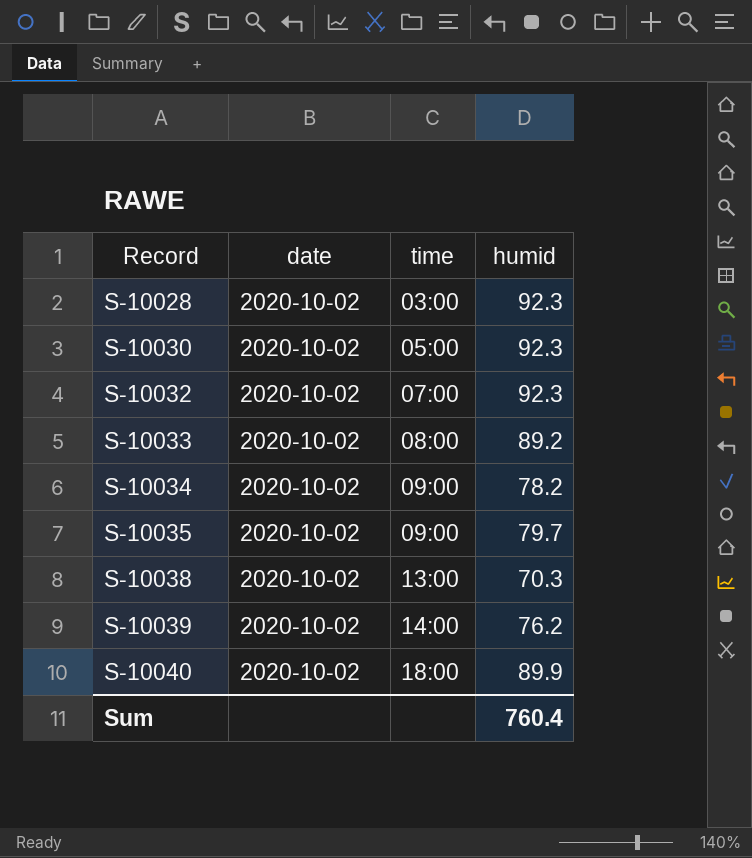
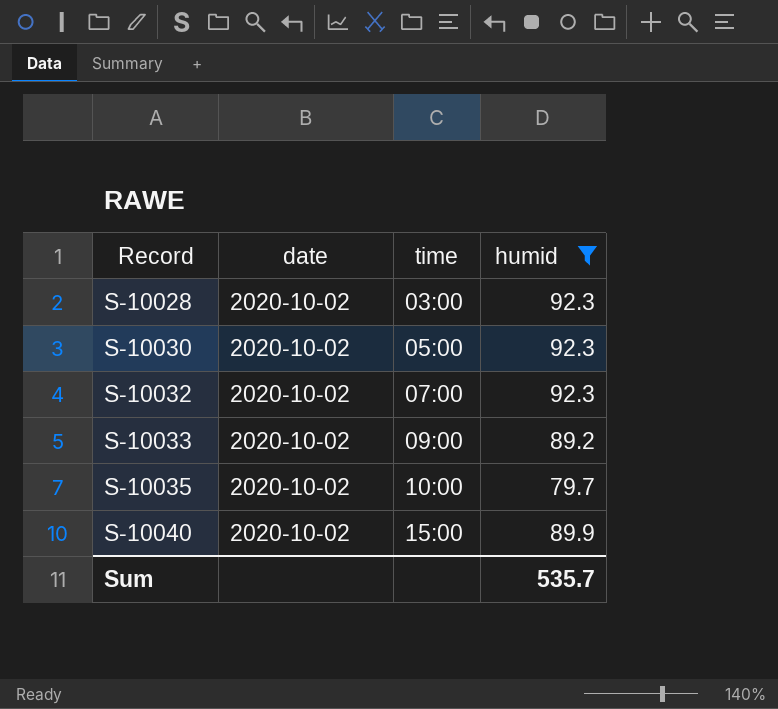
filter: none -> humid >= 79.7
S-10033 | time: 08:00 -> 09:00
S-10035 | time: 09:00 -> 10:00
S-10040 | time: 18:00 -> 15:00
Sum | humid: 760.4 -> 535.7

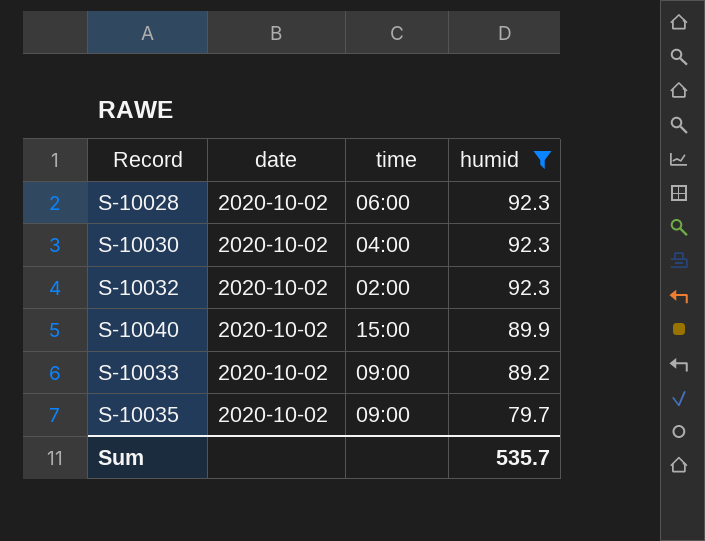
row order: Record ascending -> humid descending
S-10028 | time: 03:00 -> 06:00
S-10030 | time: 05:00 -> 04:00
S-10032 | time: 07:00 -> 02:00
S-10035 | time: 10:00 -> 09:00

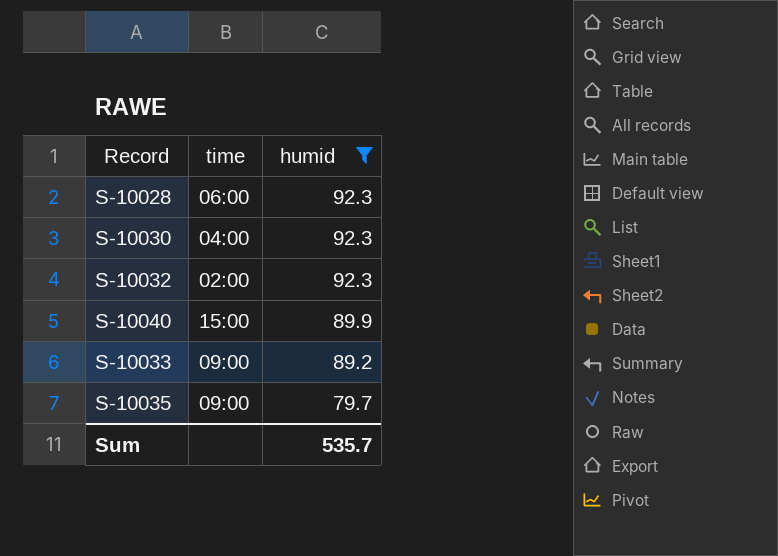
column date | position: 2 -> none

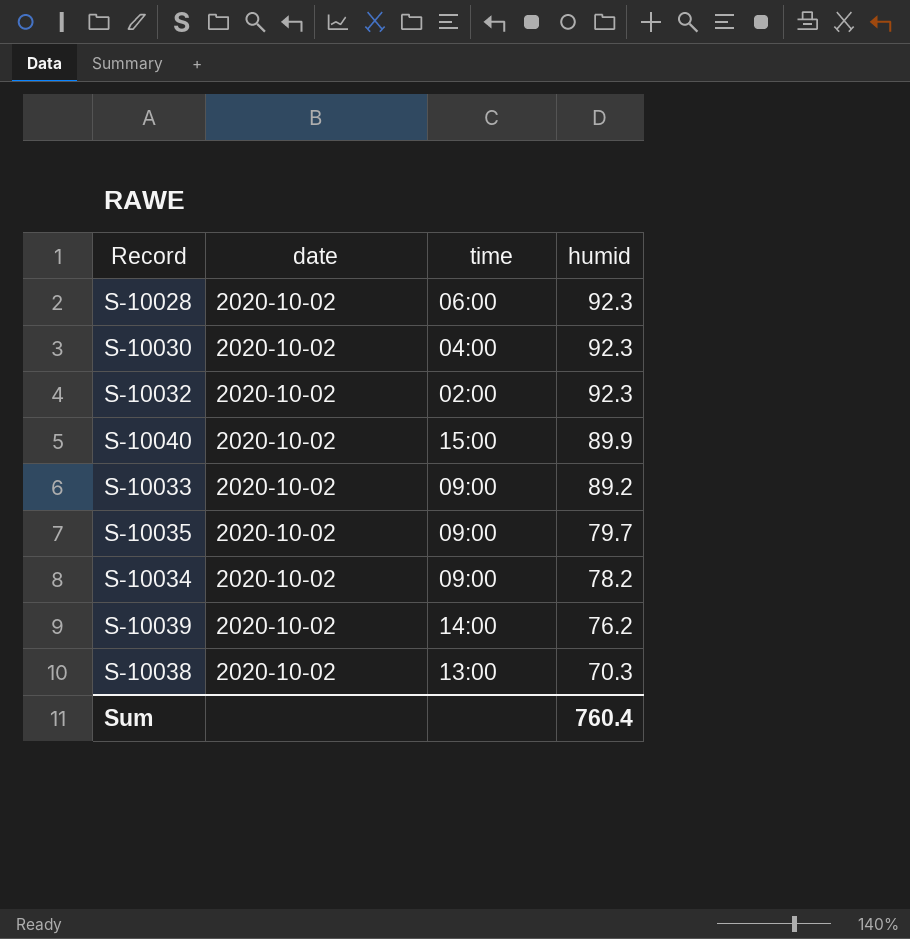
filter: humid >= 79.7 -> none
column date | position: none -> 2
Sum | humid: 535.7 -> 760.4

